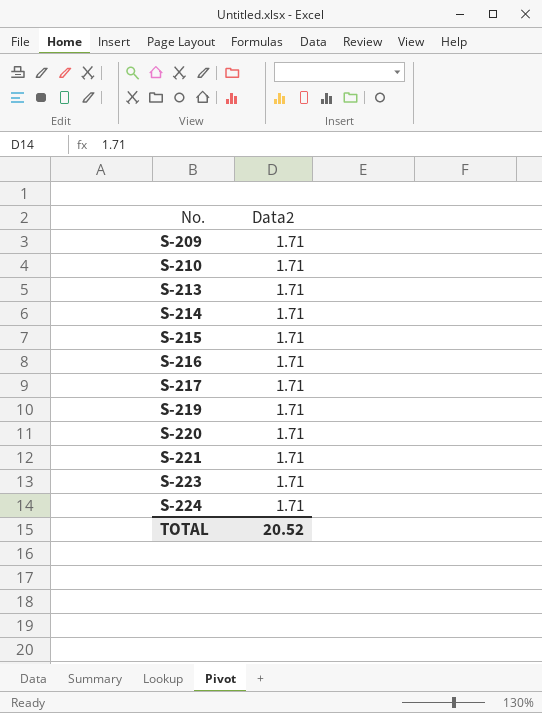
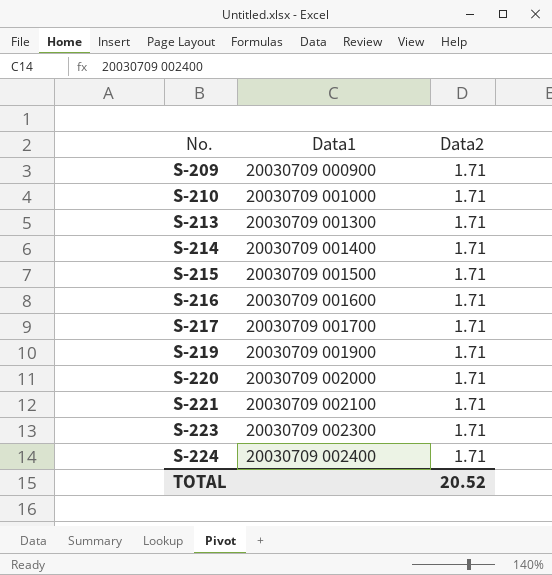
column Data1 | position: none -> 2

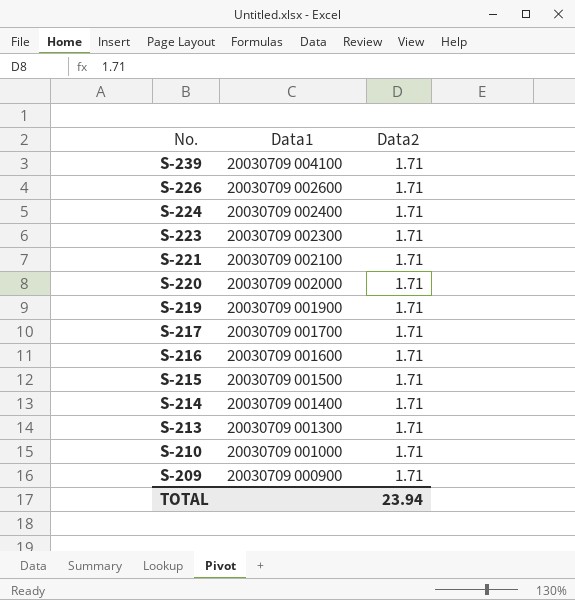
row order: No. ascending -> No. descending
row S-239: none -> 20030709 004100 | 1.71
row S-226: none -> 20030709 002600 | 1.71
TOTAL | Data2: 20.52 -> 23.94

